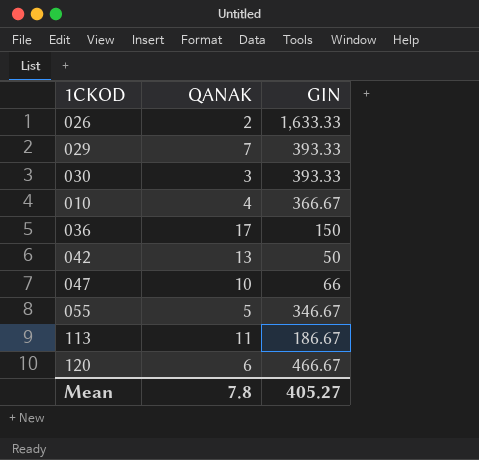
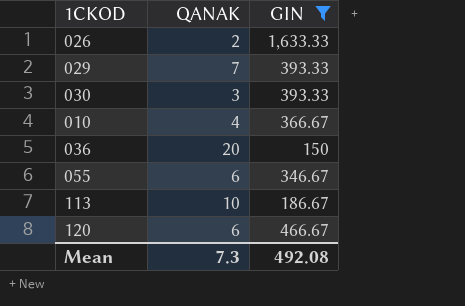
filter: none -> GIN >= 150
036 | QANAK: 17 -> 20
055 | QANAK: 5 -> 6
113 | QANAK: 11 -> 10
Mean | QANAK: 7.8 -> 7.3
Mean | GIN: 405.27 -> 492.08

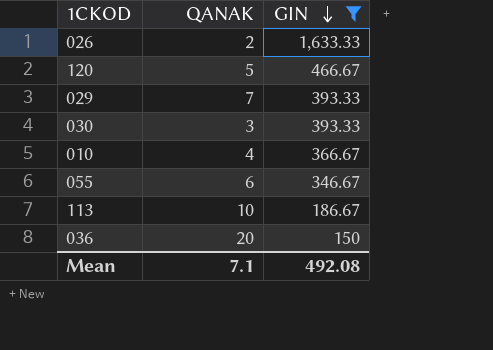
row order: none -> GIN descending
120 | QANAK: 6 -> 5
Mean | QANAK: 7.3 -> 7.1

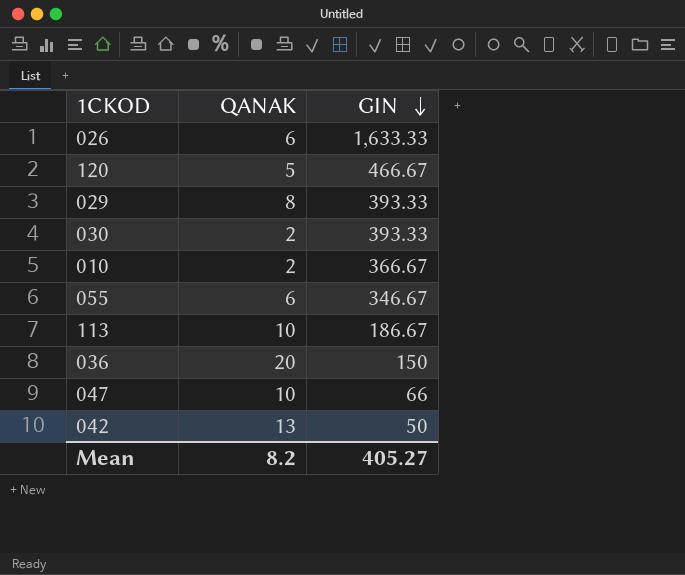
filter: GIN >= 150 -> none
026 | QANAK: 2 -> 6
029 | QANAK: 7 -> 8
030 | QANAK: 3 -> 2
010 | QANAK: 4 -> 2
Mean | QANAK: 7.1 -> 8.2
Mean | GIN: 492.08 -> 405.27

